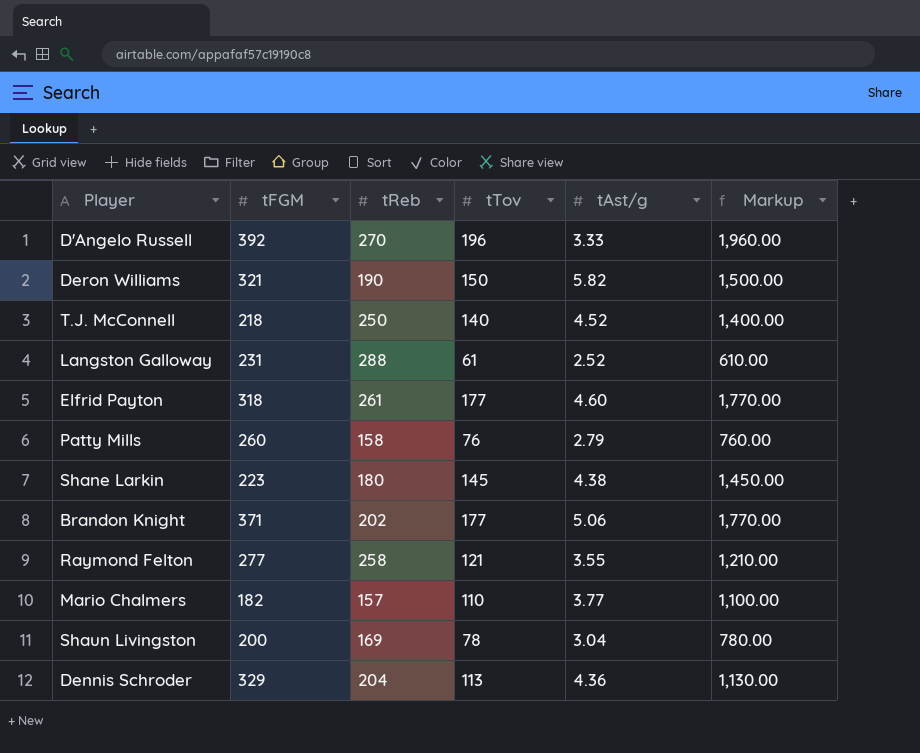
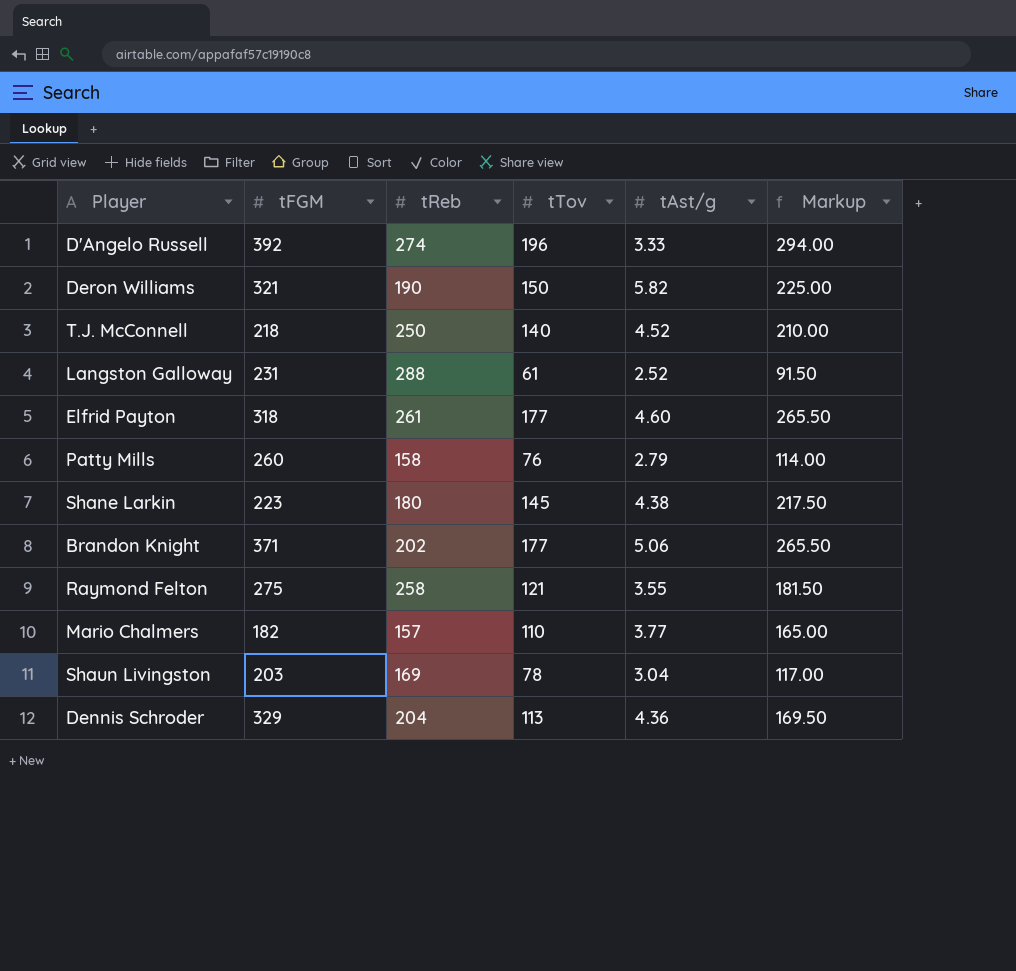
column Markup | formula: [tTov] * 10 -> [tTov] * 1.5
D'Angelo Russell | tReb: 270 -> 274
Raymond Felton | tFGM: 277 -> 275
Shaun Livingston | tFGM: 200 -> 203

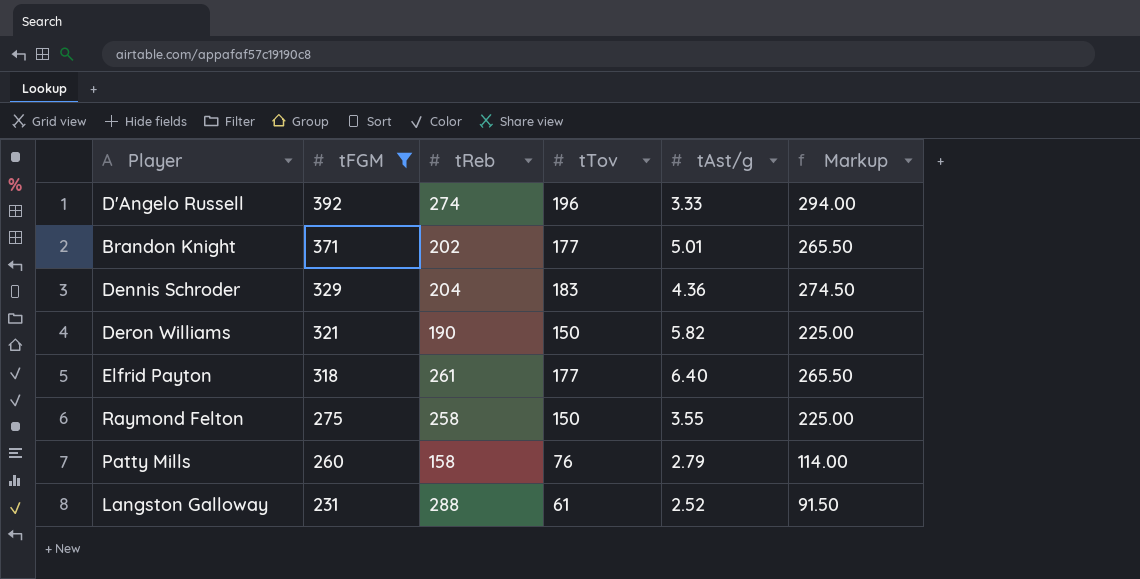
filter: none -> tFGM >= 231
row order: none -> tFGM descending
Brandon Knight | tAst/g: 5.06 -> 5.01
Dennis Schroder | tTov: 113 -> 183
Dennis Schroder | Markup: 169.50 -> 274.50
Elfrid Payton | tAst/g: 4.60 -> 6.40
Raymond Felton | tTov: 121 -> 150
Raymond Felton | Markup: 181.50 -> 225.00

